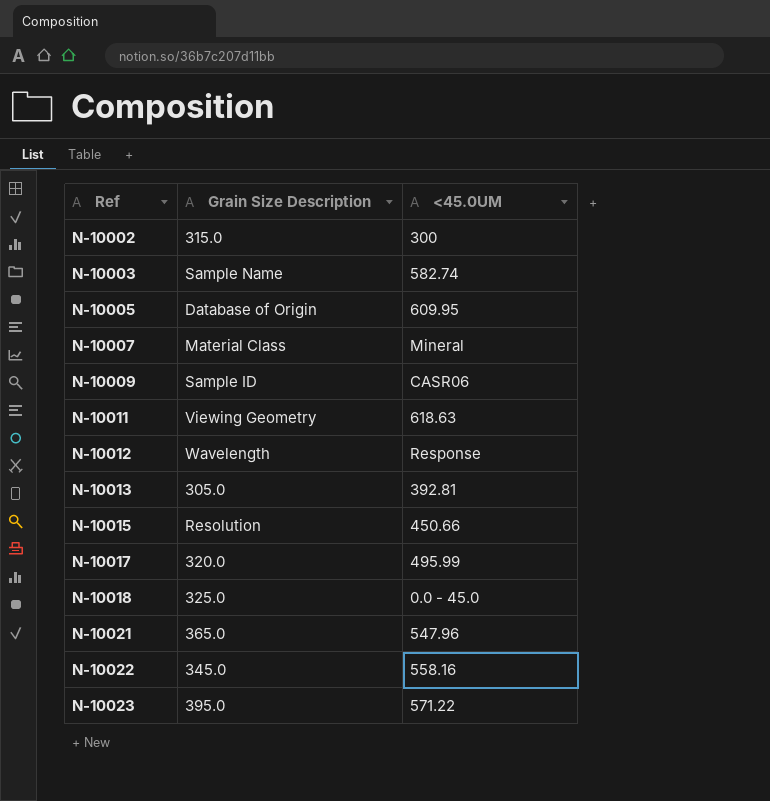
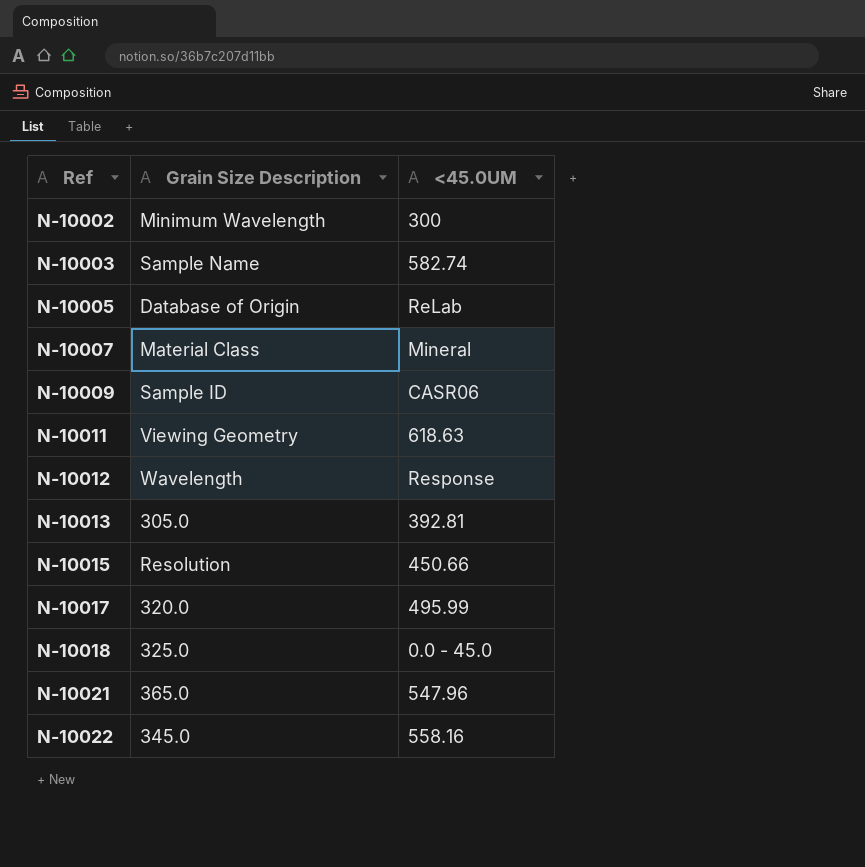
row N-10023: 395.0 | 571.22 -> none
N-10002 | Grain Size Description: 315.0 -> Minimum Wavelength
N-10005 | <45.0UM: 609.95 -> ReLab

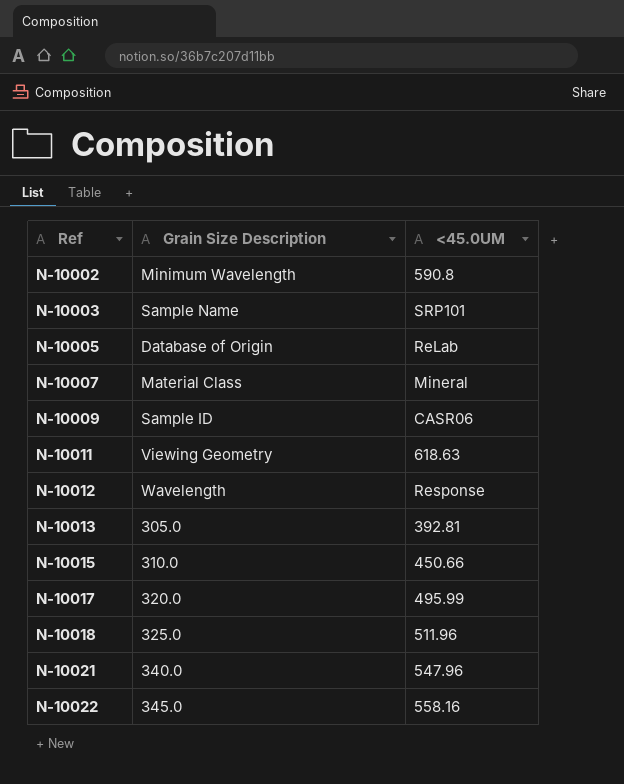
N-10002 | <45.0UM: 300 -> 590.8
N-10003 | <45.0UM: 582.74 -> SRP101
N-10015 | Grain Size Description: Resolution -> 310.0
N-10018 | <45.0UM: 0.0 - 45.0 -> 511.96
N-10021 | Grain Size Description: 365.0 -> 340.0

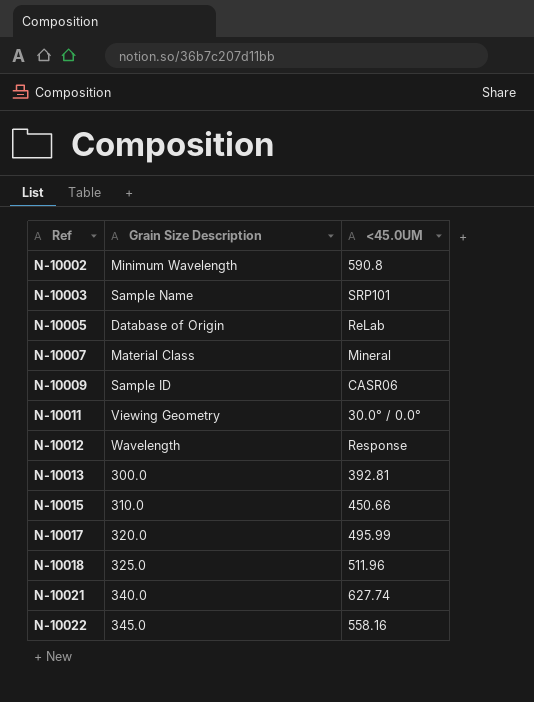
N-10011 | <45.0UM: 618.63 -> 30.0° / 0.0°
N-10013 | Grain Size Description: 305.0 -> 300.0
N-10021 | <45.0UM: 547.96 -> 627.74

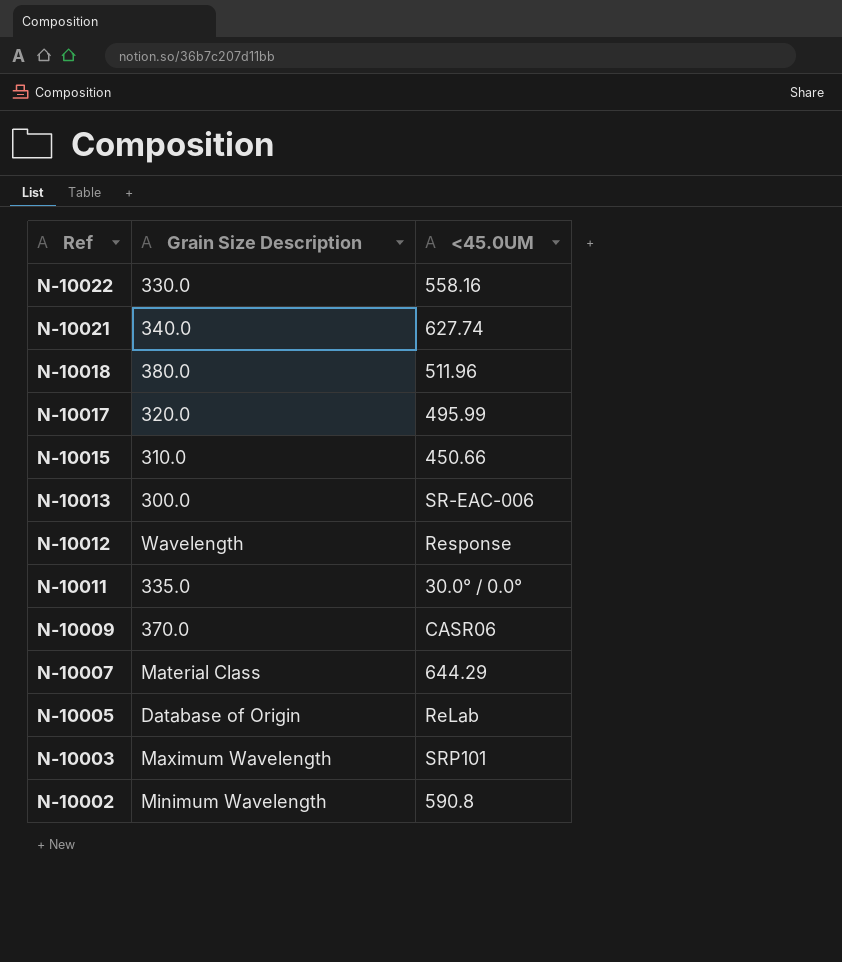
row order: Ref ascending -> Ref descending
N-10022 | Grain Size Description: 345.0 -> 330.0
N-10018 | Grain Size Description: 325.0 -> 380.0
N-10013 | <45.0UM: 392.81 -> SR-EAC-006
N-10011 | Grain Size Description: Viewing Geometry -> 335.0
N-10009 | Grain Size Description: Sample ID -> 370.0
N-10007 | <45.0UM: Mineral -> 644.29
N-10003 | Grain Size Description: Sample Name -> Maximum Wavelength

